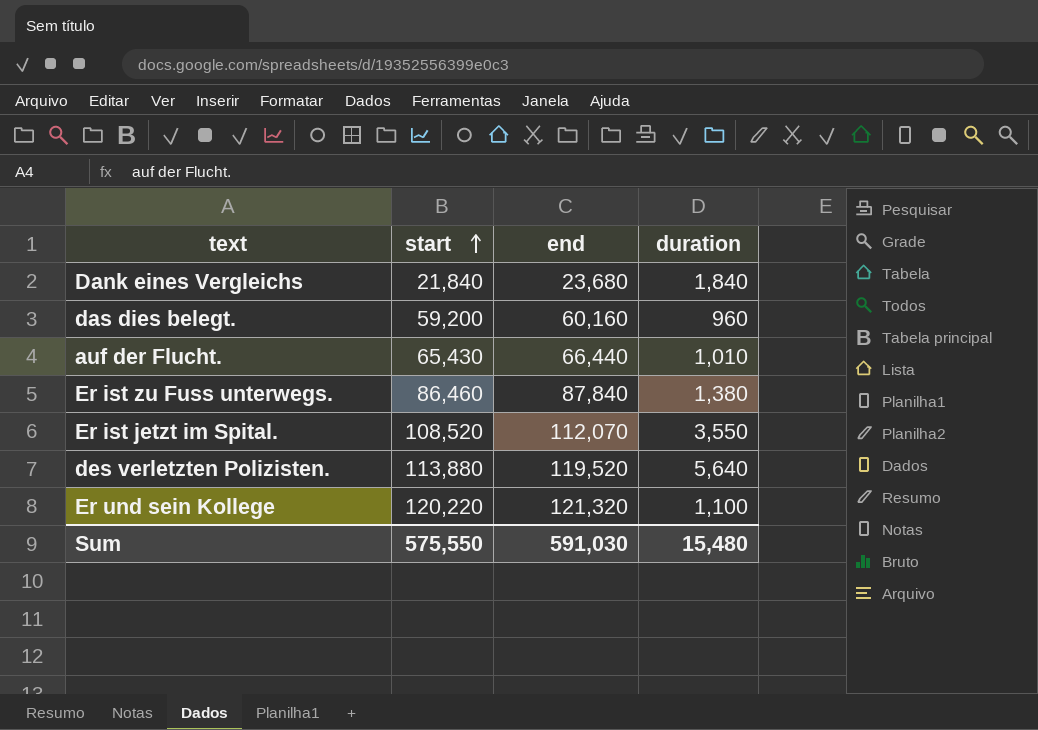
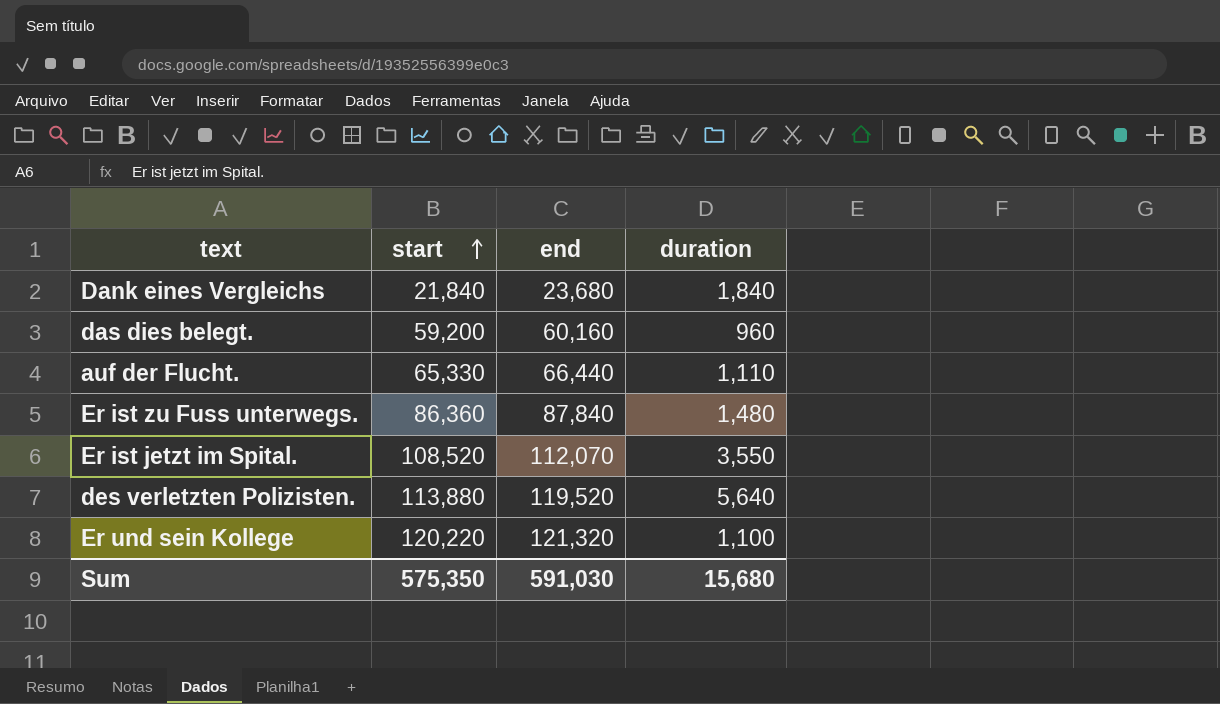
auf der Flucht. | start: 65,430 -> 65,330
auf der Flucht. | duration: 1,010 -> 1,110
Er ist zu Fuss unterwegs. | start: 86,460 -> 86,360
Er ist zu Fuss unterwegs. | duration: 1,380 -> 1,480
Sum | start: 575,550 -> 575,350
Sum | duration: 15,480 -> 15,680

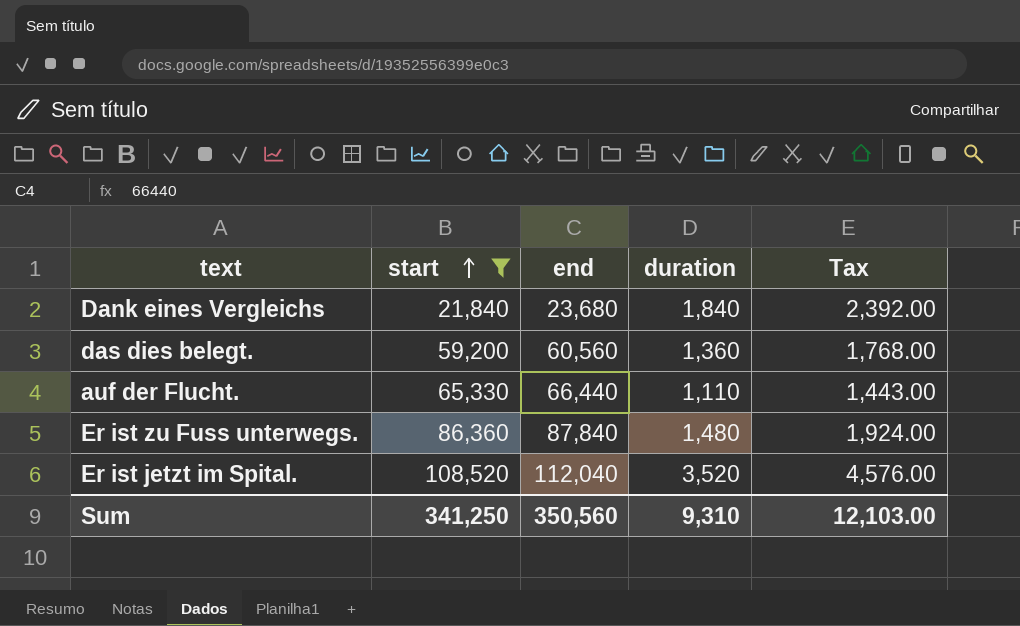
filter: none -> start <= 108,520
column Tax | formula: none -> [duration] * 1.3
das dies belegt. | end: 60,160 -> 60,560
das dies belegt. | duration: 960 -> 1,360
Er ist jetzt im Spital. | end: 112,070 -> 112,040
Er ist jetzt im Spital. | duration: 3,550 -> 3,520
Sum | start: 575,350 -> 341,250
Sum | end: 591,030 -> 350,560
Sum | duration: 15,680 -> 9,310

